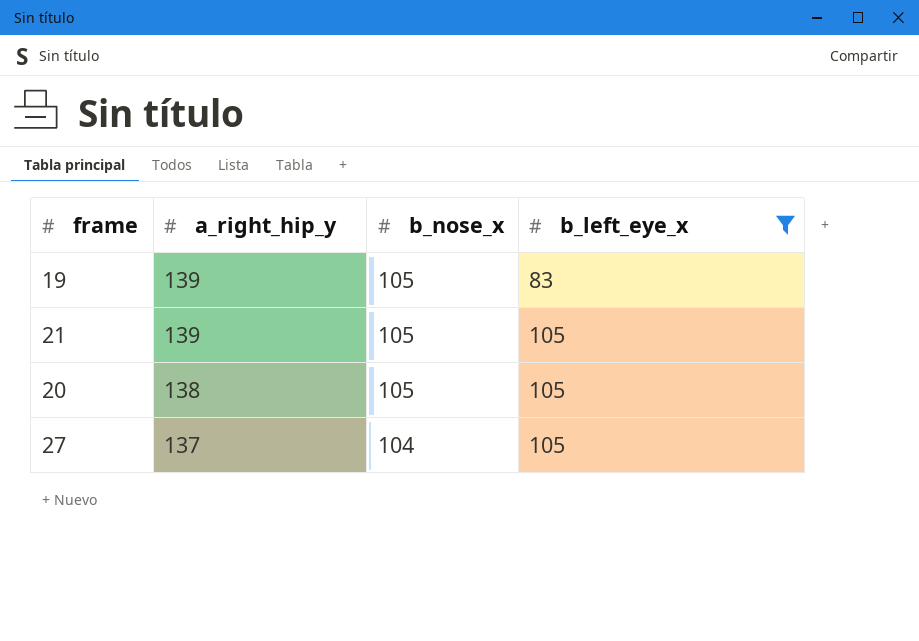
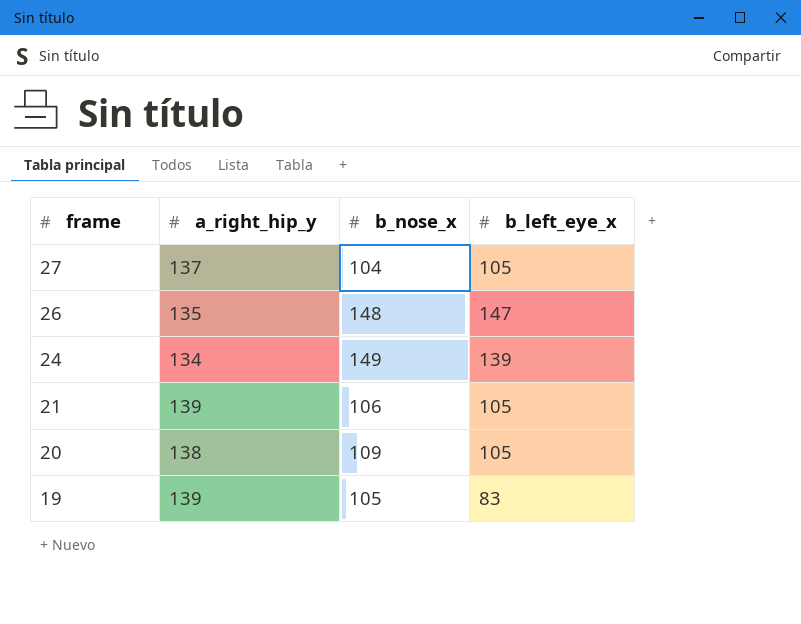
filter: b_left_eye_x <= 105 -> none
row order: a_right_hip_y descending -> frame descending
21 | b_nose_x: 105 -> 106
20 | b_nose_x: 105 -> 109

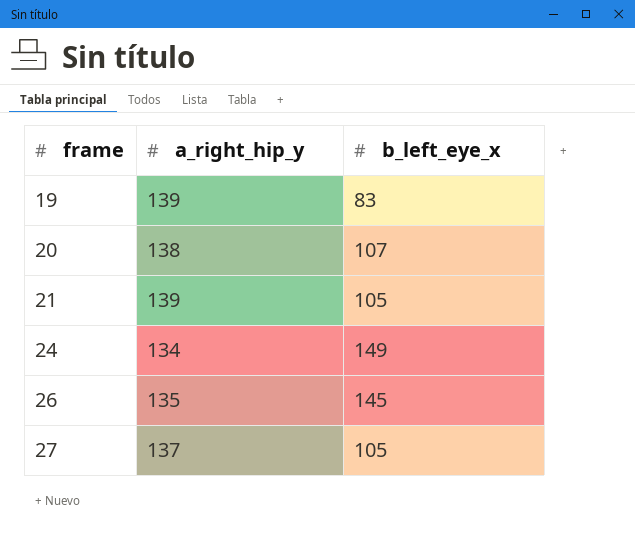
row order: frame descending -> frame ascending
column b_nose_x | position: 3 -> none
20 | b_left_eye_x: 105 -> 107
24 | b_left_eye_x: 139 -> 149
26 | b_left_eye_x: 147 -> 145

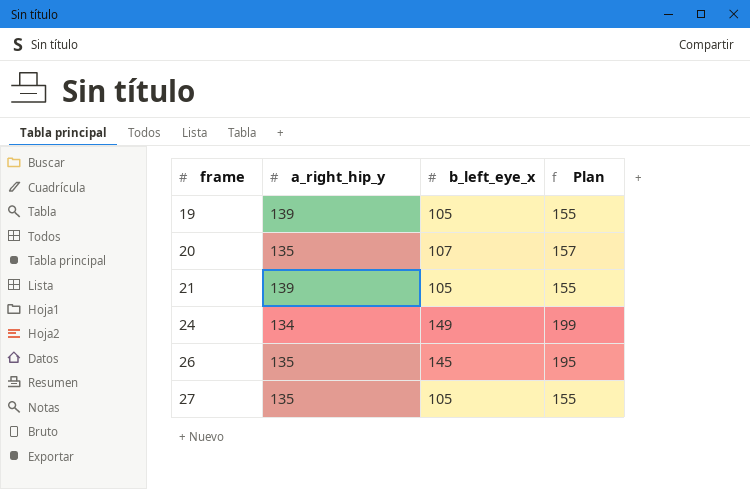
column Plan | formula: none -> [b_left_eye_x] + 50
19 | b_left_eye_x: 83 -> 105
20 | a_right_hip_y: 138 -> 135
27 | a_right_hip_y: 137 -> 135

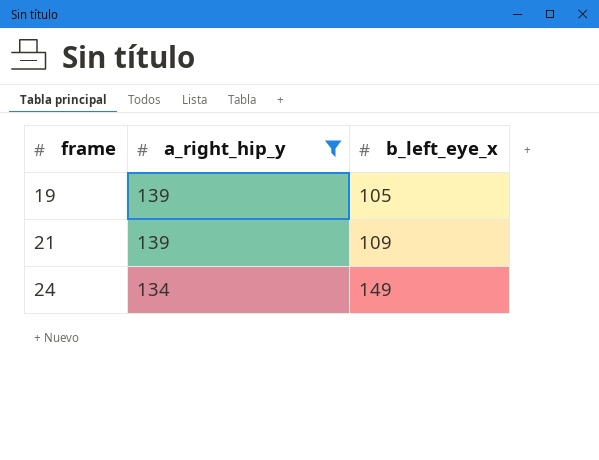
filter: none -> a_right_hip_y != 135
column Plan | formula: [b_left_eye_x] + 50 -> none
21 | b_left_eye_x: 105 -> 109

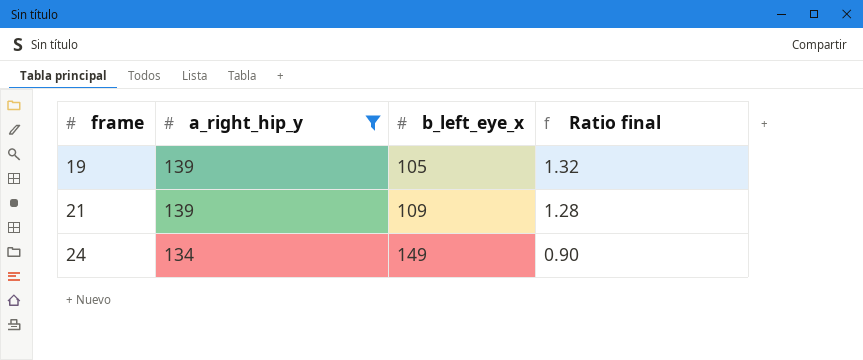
column Ratio final | formula: none -> [a_right_hip_y] / [b_left_eye_x]

